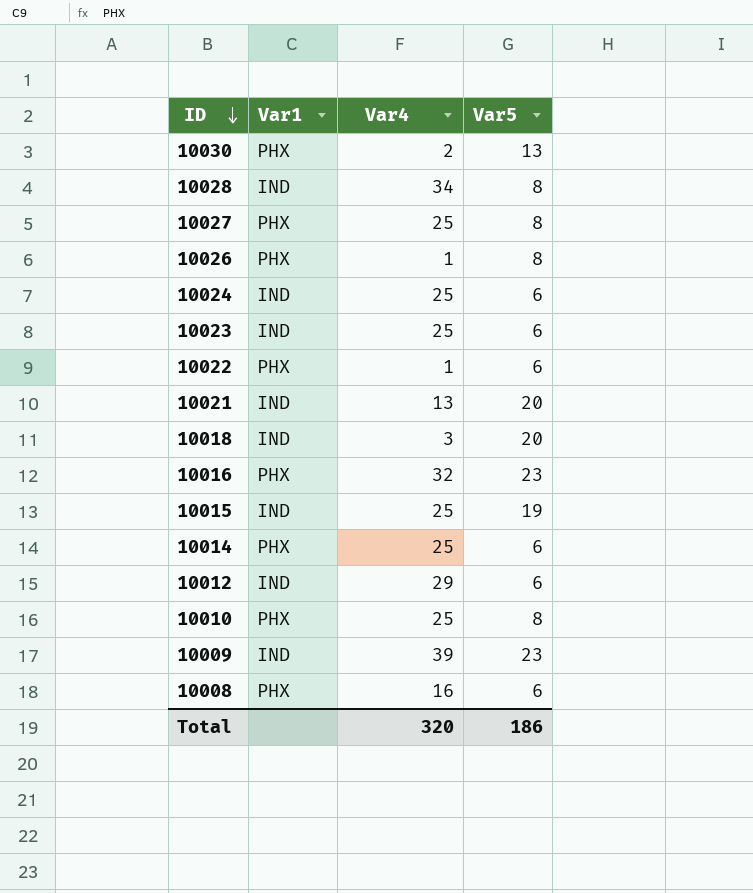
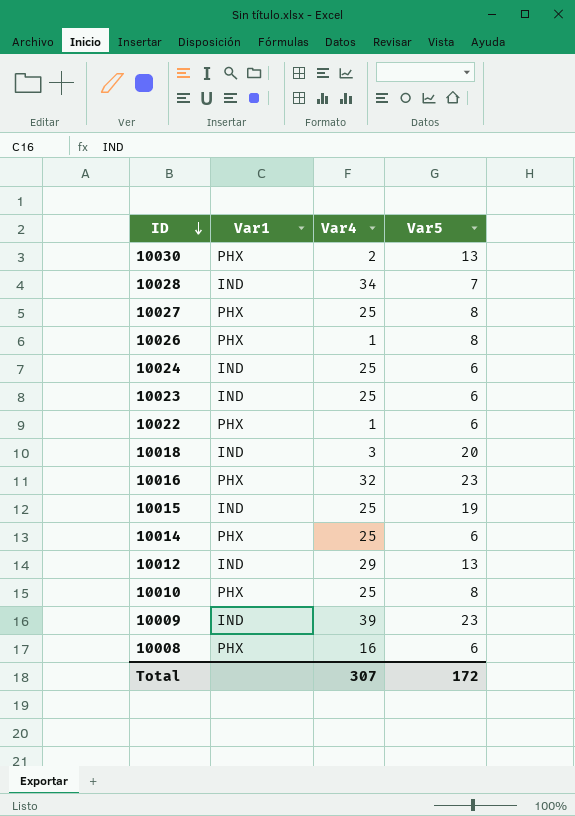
row 10021: IND | 13 | 20 -> none
10028 | Var5: 8 -> 7
10012 | Var5: 6 -> 13
Total | Var4: 320 -> 307
Total | Var5: 186 -> 172

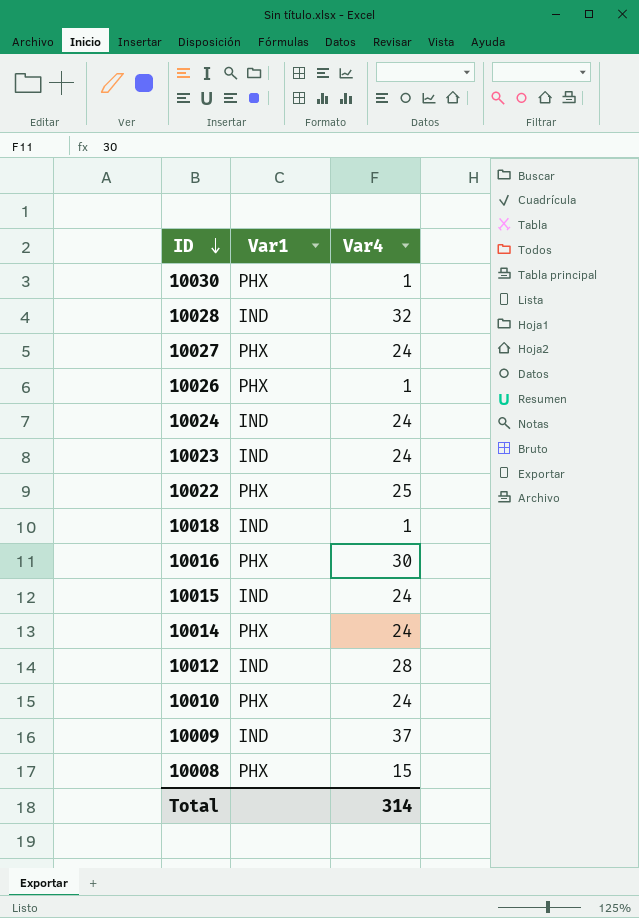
column Var5 | position: 4 -> none
10030 | Var4: 2 -> 1
10028 | Var4: 34 -> 32
10027 | Var4: 25 -> 24
10024 | Var4: 25 -> 24
10023 | Var4: 25 -> 24
10022 | Var4: 1 -> 25
10018 | Var4: 3 -> 1
10016 | Var4: 32 -> 30
10015 | Var4: 25 -> 24
10014 | Var4: 25 -> 24
10012 | Var4: 29 -> 28
10010 | Var4: 25 -> 24
10009 | Var4: 39 -> 37
10008 | Var4: 16 -> 15
Total | Var4: 307 -> 314

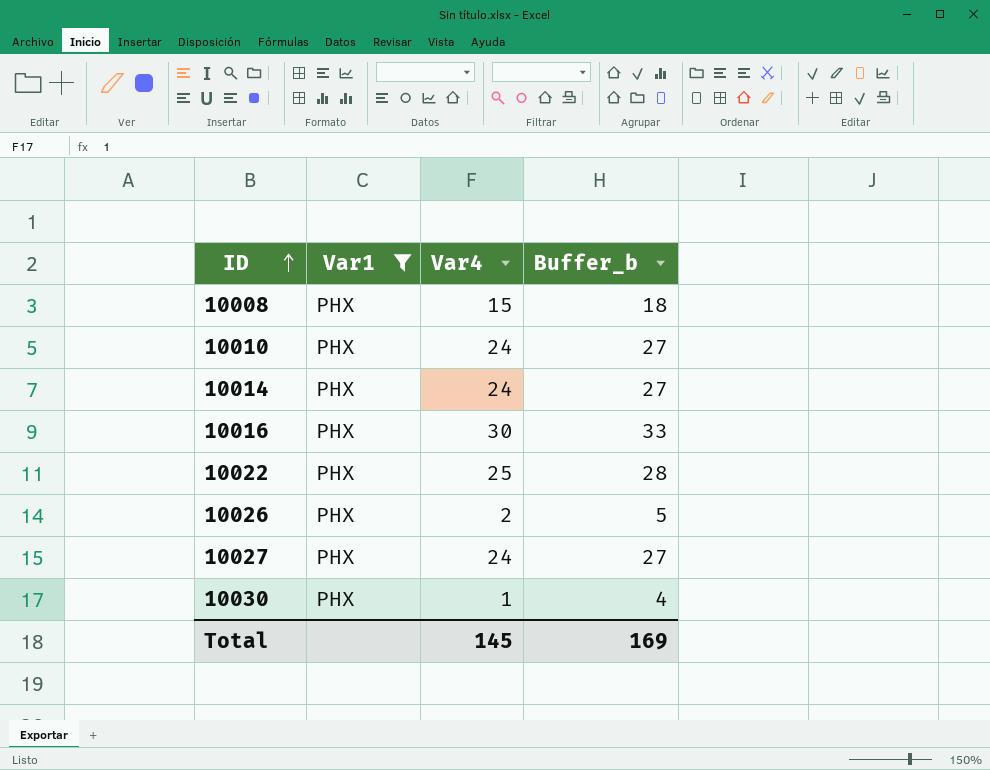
filter: none -> Var1 = PHX
row order: ID descending -> ID ascending
column Buffer_b | formula: none -> [Var4] + 3
10026 | Var4: 1 -> 2
Total | Var4: 314 -> 145

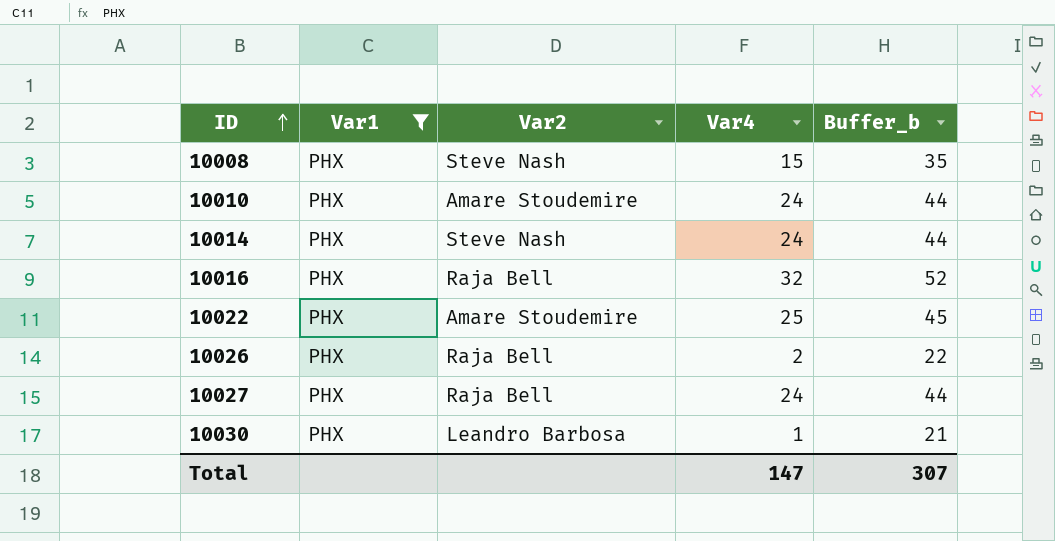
column Var2 | position: none -> 3
column Buffer_b | formula: [Var4] + 3 -> [Var4] + 20
10016 | Var4: 30 -> 32
Total | Var4: 145 -> 147
Total | Buffer_b: 169 -> 307

